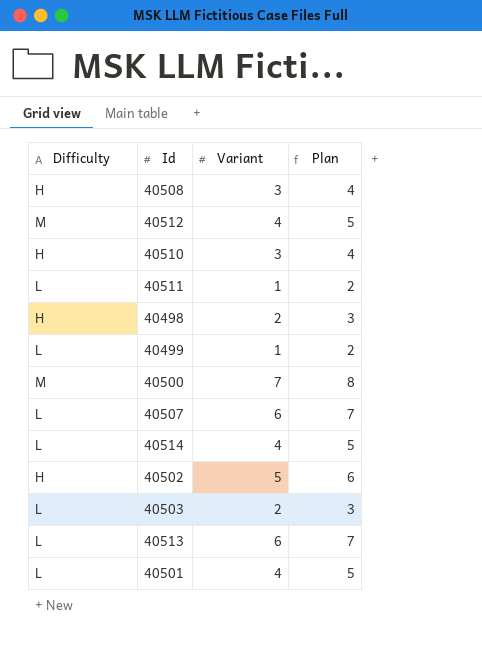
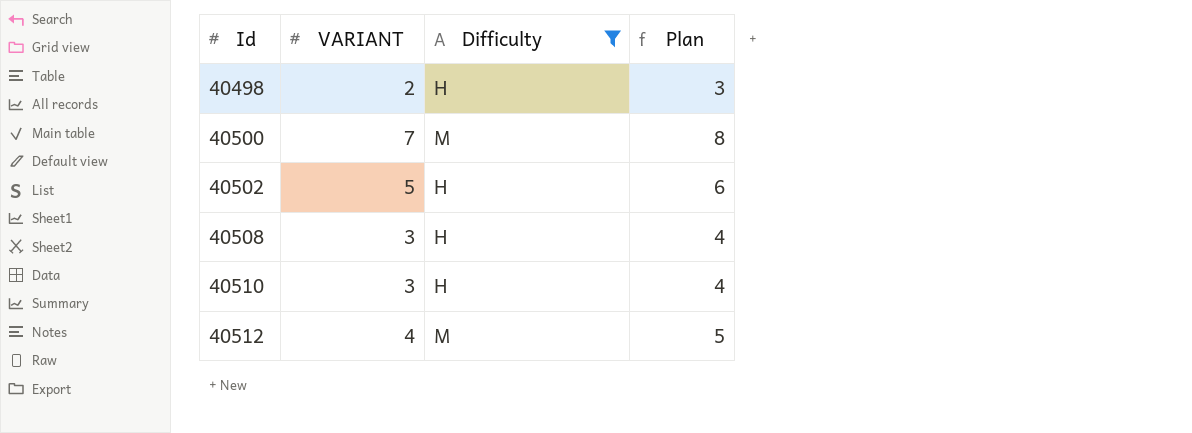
filter: none -> Difficulty != L
row order: none -> Id ascending
column name: Variant -> VARIANT
column Difficulty | position: 1 -> 3

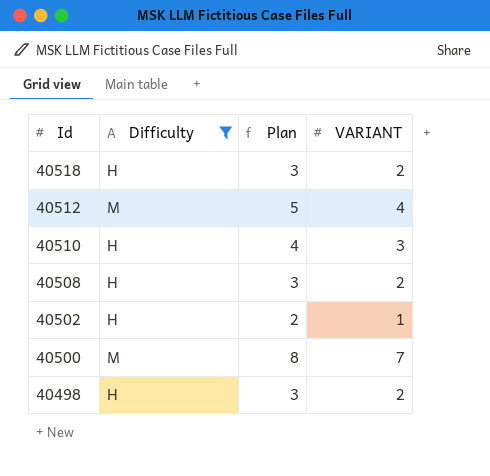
row order: Id ascending -> Id descending
column VARIANT | position: 2 -> 4
row 40518: none -> H | 3 | 2
40508 | Plan: 4 -> 3
40508 | VARIANT: 3 -> 2
40502 | Plan: 6 -> 2
40502 | VARIANT: 5 -> 1

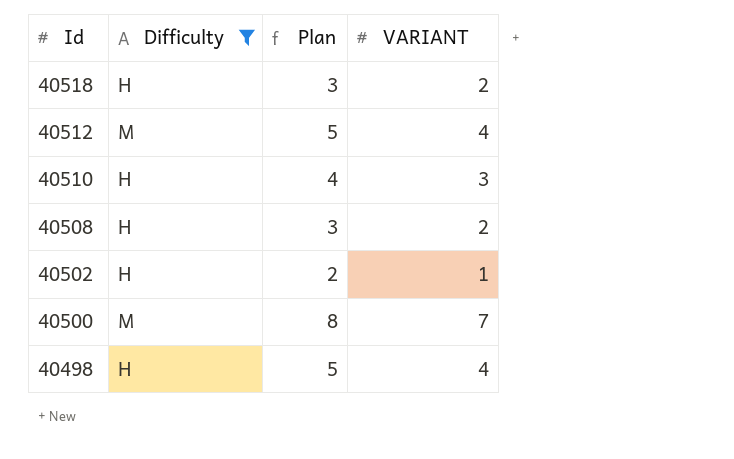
40498 | Plan: 3 -> 5
40498 | VARIANT: 2 -> 4

